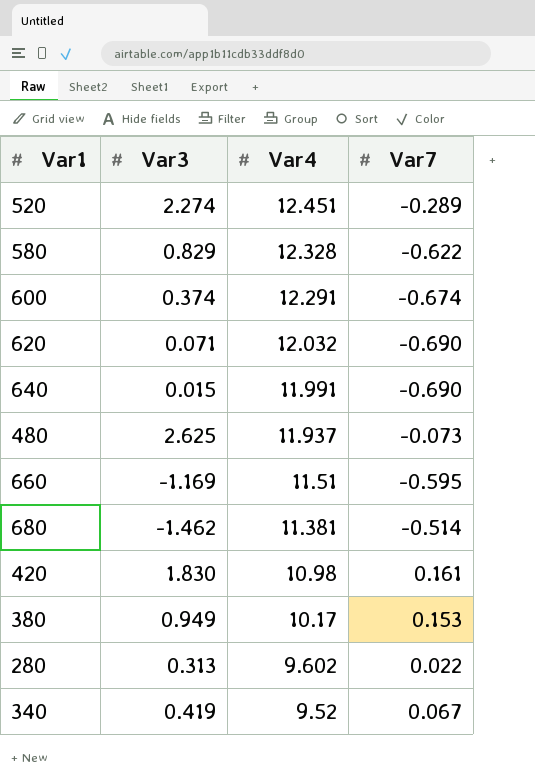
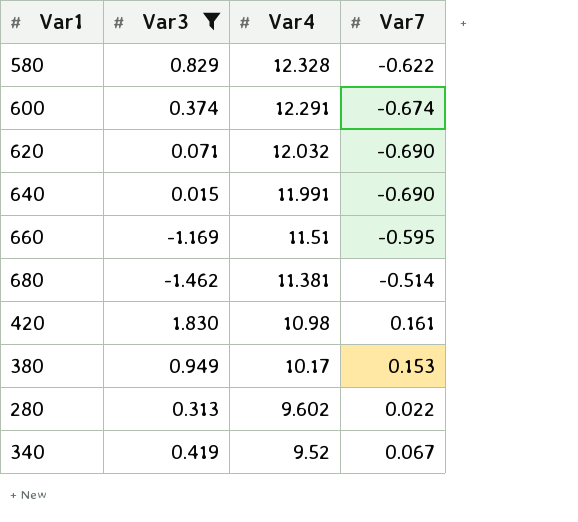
filter: none -> Var3 <= 1.830

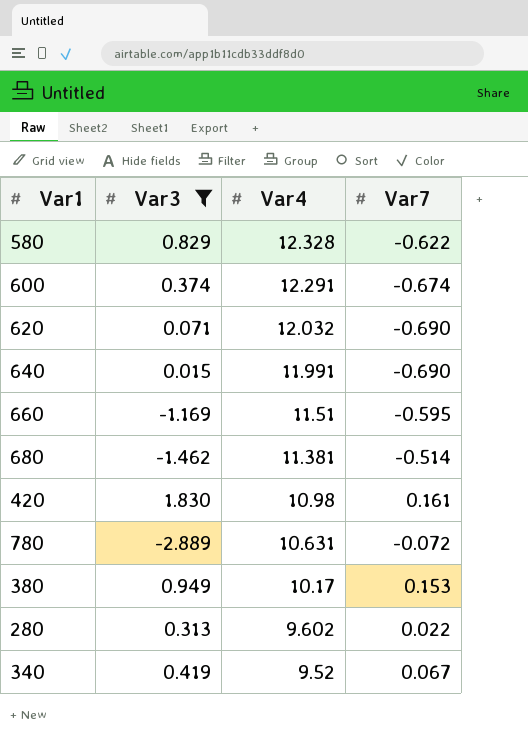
row 780: none -> -2.889 | 10.631 | -0.072

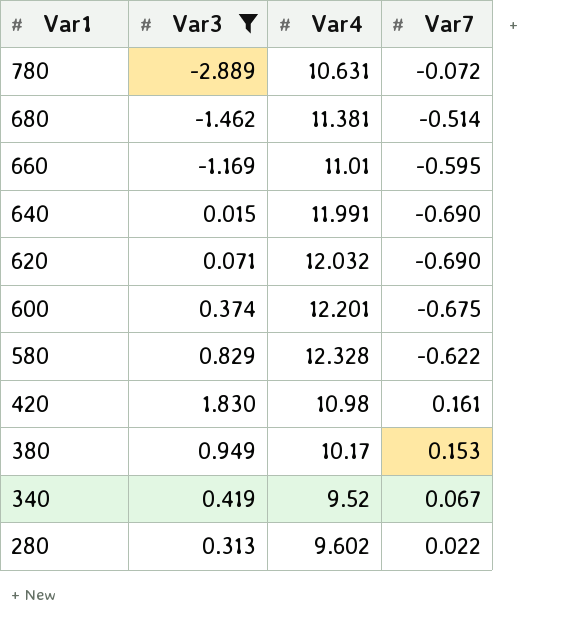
row order: Var4 descending -> Var1 descending
660 | Var4: 11.51 -> 11.01
600 | Var4: 12.291 -> 12.201
600 | Var7: -0.674 -> -0.675

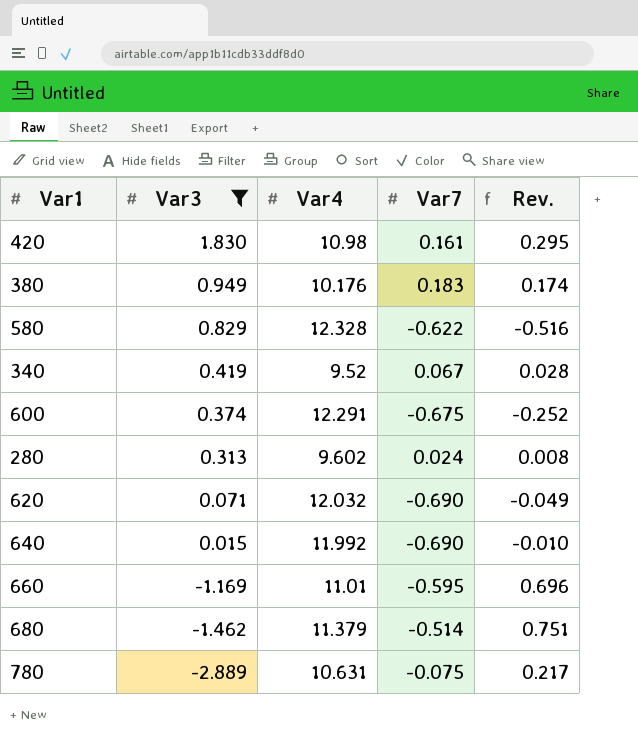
row order: Var1 descending -> Var3 descending
column Rev. | formula: none -> [Var3] * [Var7]
380 | Var4: 10.17 -> 10.176
380 | Var7: 0.153 -> 0.183
600 | Var4: 12.201 -> 12.291
280 | Var7: 0.022 -> 0.024
640 | Var4: 11.991 -> 11.992
680 | Var4: 11.381 -> 11.379
780 | Var7: -0.072 -> -0.075

